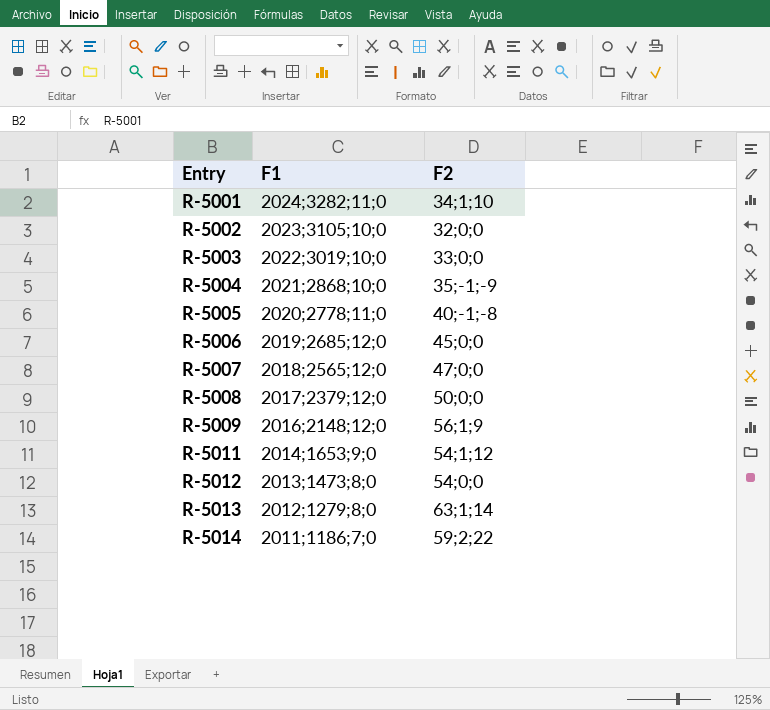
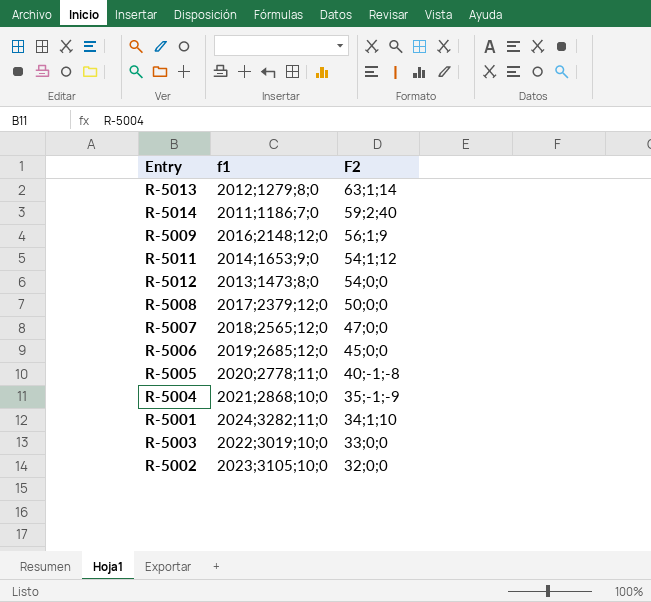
row order: Entry ascending -> F2 descending
column name: F1 -> f1
R-5014 | F2: 59;2;22 -> 59;2;40

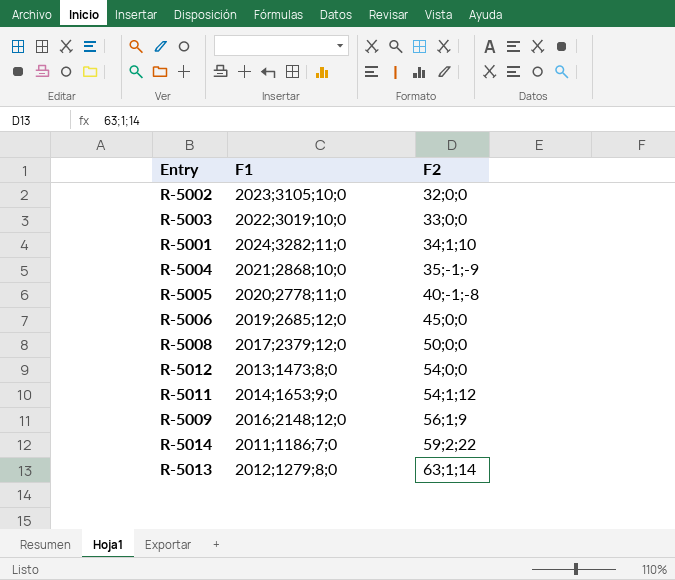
row order: F2 descending -> F2 ascending
column name: f1 -> F1
row R-5007: 2018;2565;12;0 | 47;0;0 -> none
R-5014 | F2: 59;2;40 -> 59;2;22

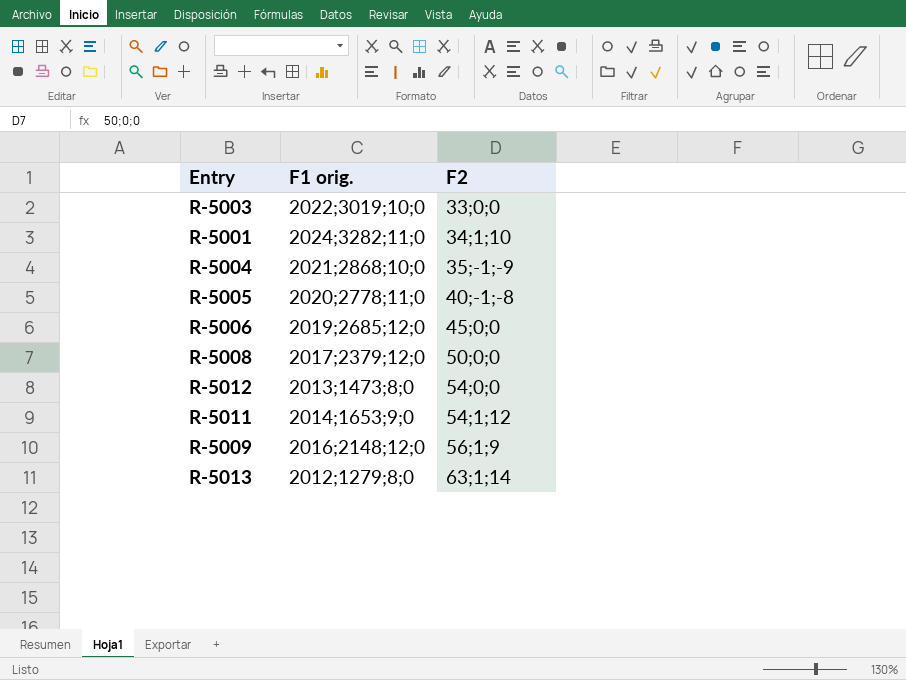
column name: F1 -> F1 orig.
row R-5002: 2023;3105;10;0 | 32;0;0 -> none
row R-5014: 2011;1186;7;0 | 59;2;22 -> none

